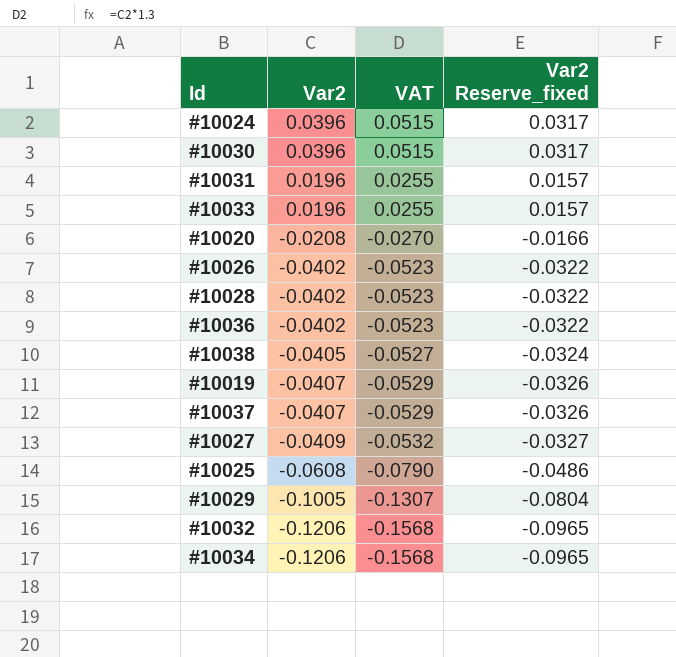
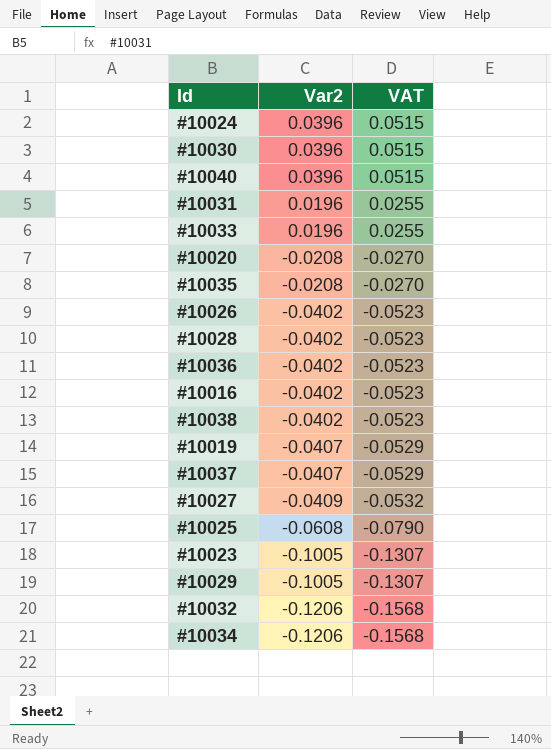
column Var2 Reserve_fixed | formula: [Var2] * 0.8 -> none
row #10040: none -> 0.0396 | 0.0515
row #10035: none -> -0.0208 | -0.0270
row #10016: none -> -0.0402 | -0.0523
#10038 | Var2: -0.0405 -> -0.0402
#10038 | VAT: -0.0527 -> -0.0523
row #10023: none -> -0.1005 | -0.1307

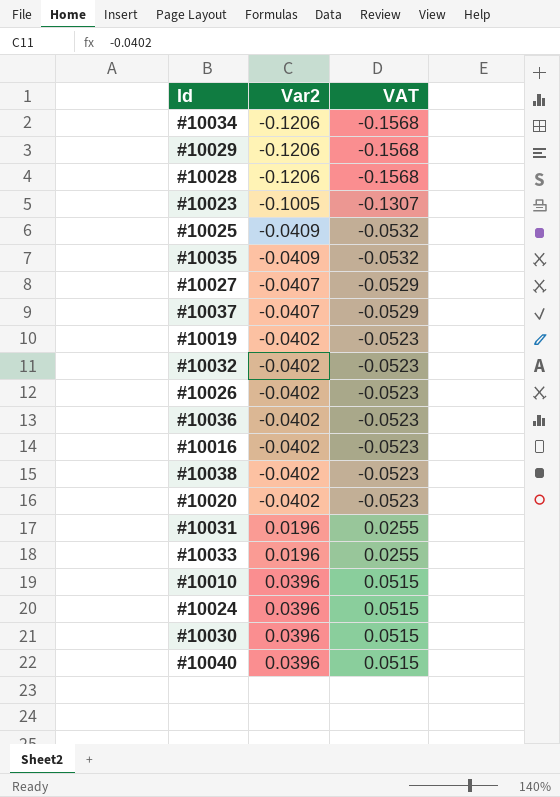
row order: Var2 descending -> Var2 ascending
#10029 | Var2: -0.1005 -> -0.1206
#10029 | VAT: -0.1307 -> -0.1568
#10028 | Var2: -0.0402 -> -0.1206
#10028 | VAT: -0.0523 -> -0.1568
#10025 | Var2: -0.0608 -> -0.0409
#10025 | VAT: -0.0790 -> -0.0532
#10035 | Var2: -0.0208 -> -0.0409
#10035 | VAT: -0.0270 -> -0.0532
#10027 | Var2: -0.0409 -> -0.0407
#10027 | VAT: -0.0532 -> -0.0529
#10019 | Var2: -0.0407 -> -0.0402
#10019 | VAT: -0.0529 -> -0.0523
#10032 | Var2: -0.1206 -> -0.0402
#10032 | VAT: -0.1568 -> -0.0523
#10020 | Var2: -0.0208 -> -0.0402
#10020 | VAT: -0.0270 -> -0.0523
row #10010: none -> 0.0396 | 0.0515

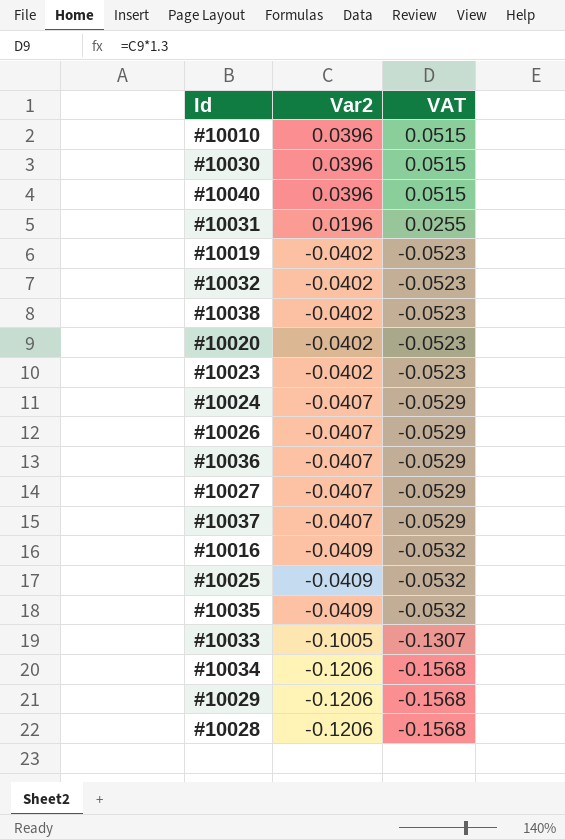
row order: Var2 ascending -> Var2 descending
#10023 | Var2: -0.1005 -> -0.0402
#10023 | VAT: -0.1307 -> -0.0523
#10024 | Var2: 0.0396 -> -0.0407
#10024 | VAT: 0.0515 -> -0.0529
#10026 | Var2: -0.0402 -> -0.0407
#10026 | VAT: -0.0523 -> -0.0529
#10036 | Var2: -0.0402 -> -0.0407
#10036 | VAT: -0.0523 -> -0.0529
#10016 | Var2: -0.0402 -> -0.0409
#10016 | VAT: -0.0523 -> -0.0532
#10033 | Var2: 0.0196 -> -0.1005
#10033 | VAT: 0.0255 -> -0.1307

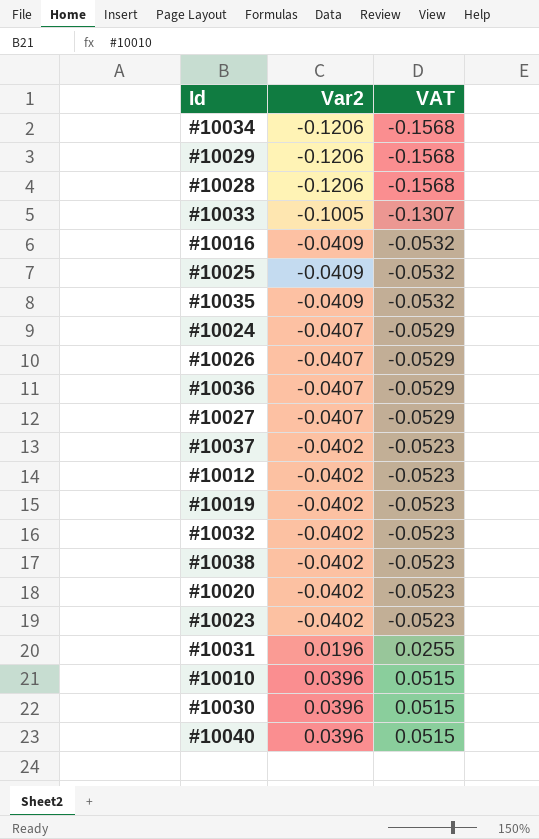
row order: Var2 descending -> Var2 ascending
#10037 | Var2: -0.0407 -> -0.0402
#10037 | VAT: -0.0529 -> -0.0523
row #10012: none -> -0.0402 | -0.0523

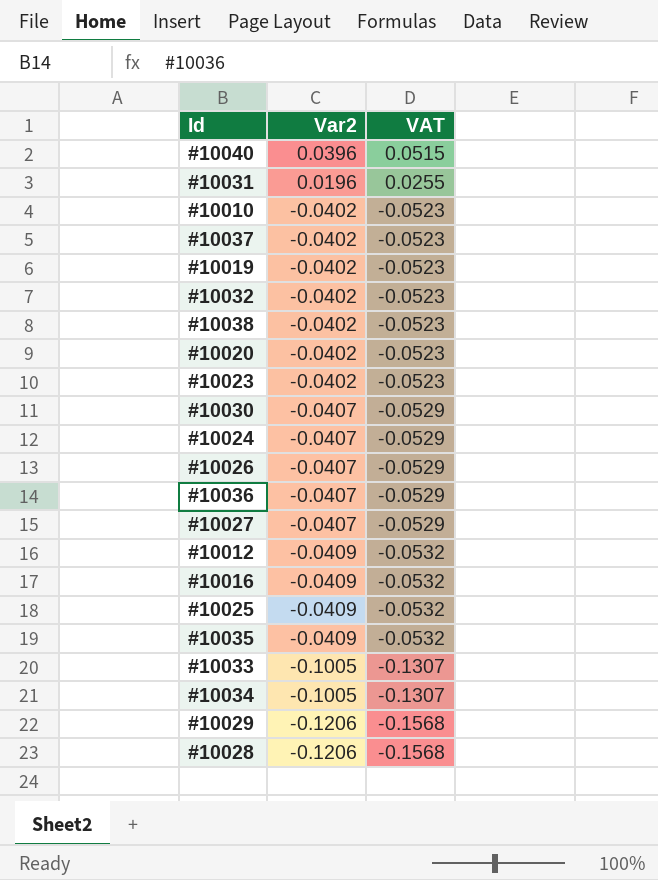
row order: Var2 ascending -> Var2 descending
#10010 | Var2: 0.0396 -> -0.0402
#10010 | VAT: 0.0515 -> -0.0523
#10030 | Var2: 0.0396 -> -0.0407
#10030 | VAT: 0.0515 -> -0.0529
#10012 | Var2: -0.0402 -> -0.0409
#10012 | VAT: -0.0523 -> -0.0532
#10034 | Var2: -0.1206 -> -0.1005
#10034 | VAT: -0.1568 -> -0.1307

